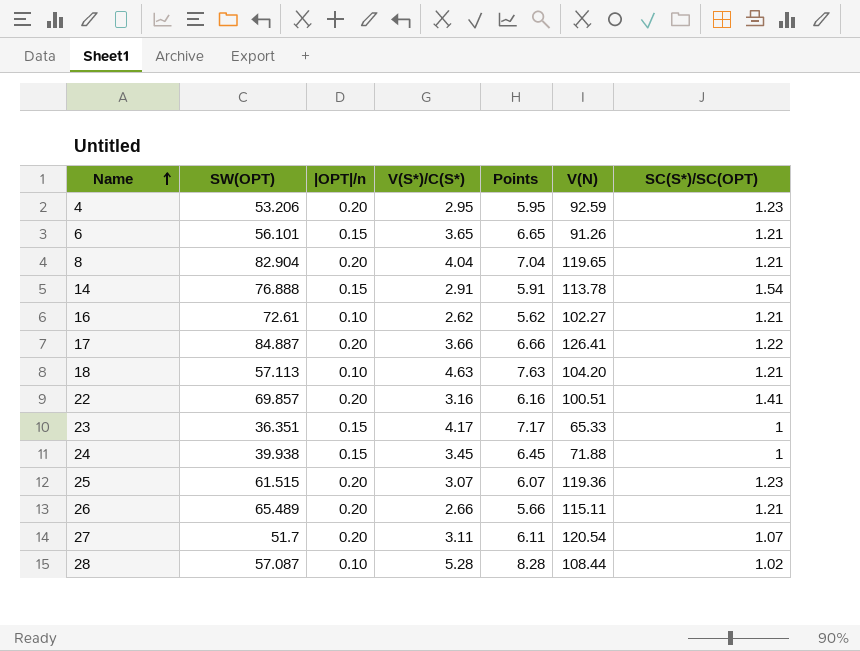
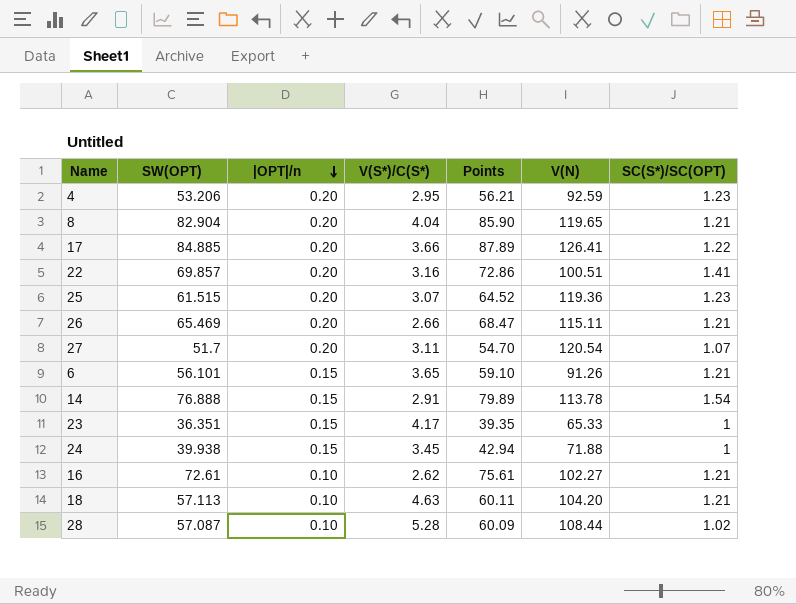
row order: Name ascending -> |OPT|/n descending
column Points | formula: [V(S*)/C(S*)] + 3 -> [SW(OPT)] + 3
17 | SW(OPT): 84.887 -> 84.885
26 | SW(OPT): 65.489 -> 65.469

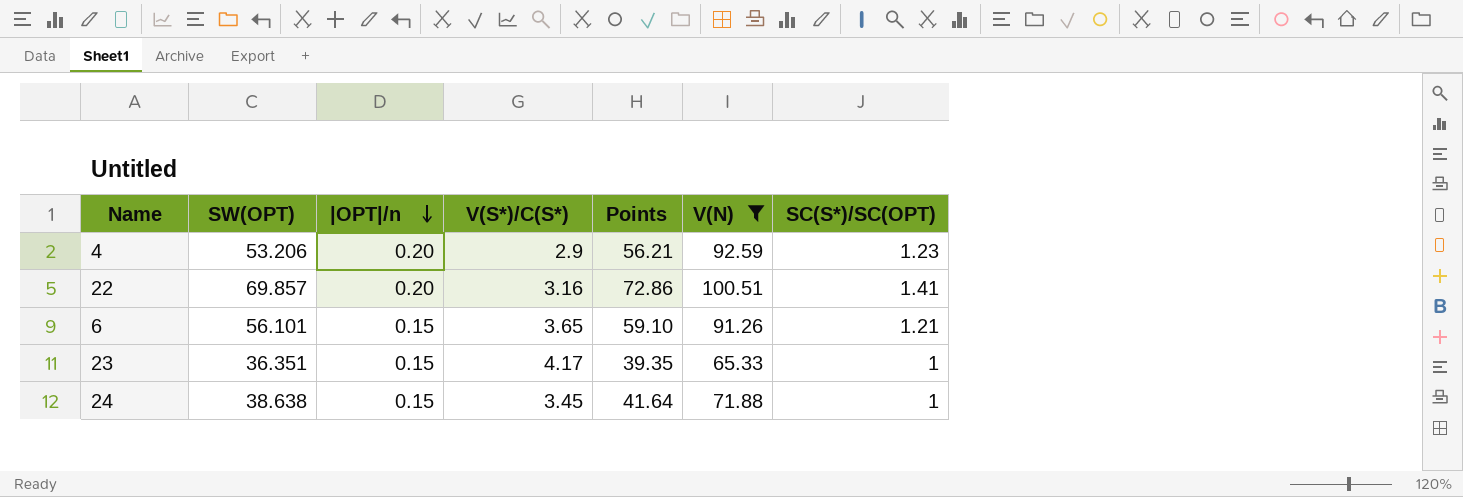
filter: none -> V(N) <= 100.51
4 | V(S*)/C(S*): 2.95 -> 2.9
24 | SW(OPT): 39.938 -> 38.638
24 | Points: 42.94 -> 41.64

